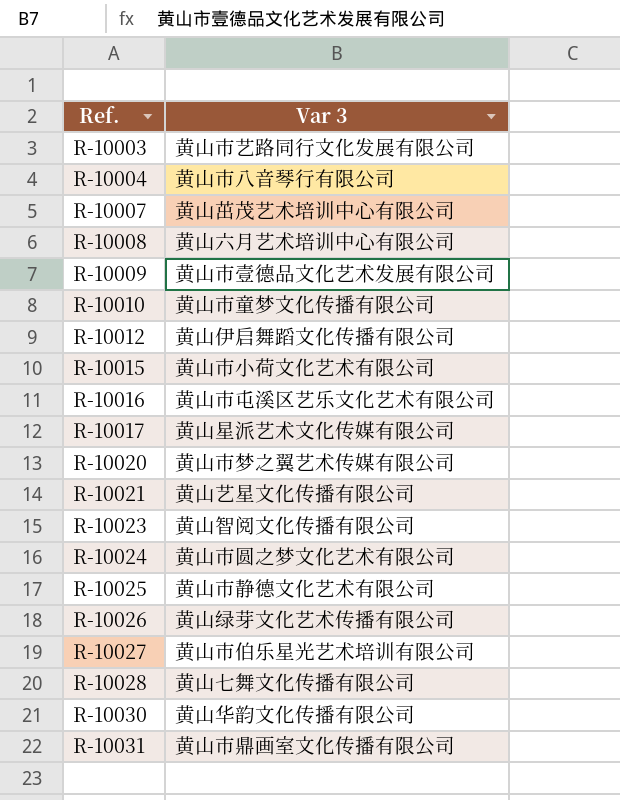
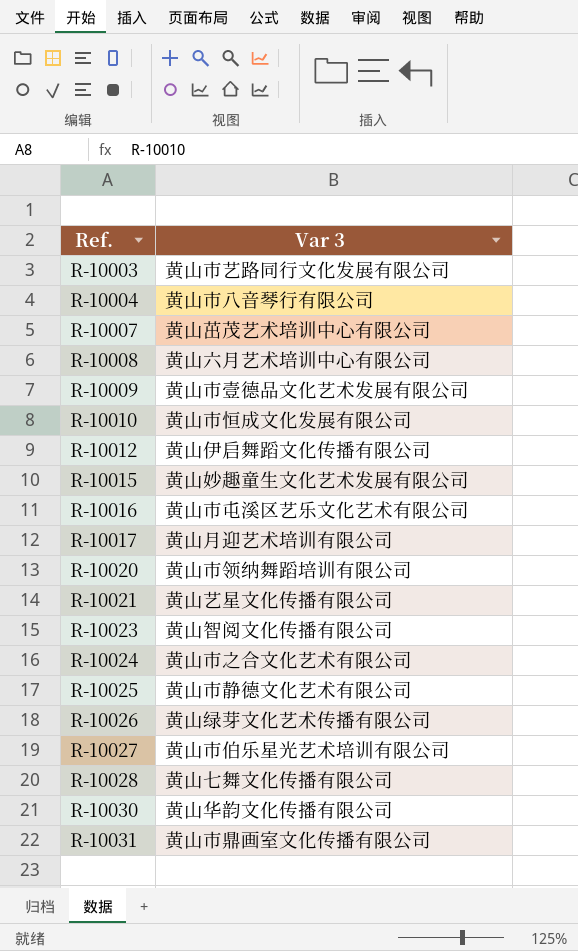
R-10010 | Var 3: 黄山市童梦文化传播有限公司 -> 黄山市恒成文化发展有限公司
R-10015 | Var 3: 黄山市小荷文化艺术有限公司 -> 黄山妙趣童生文化艺术发展有限公司
R-10017 | Var 3: 黄山星派艺术文化传媒有限公司 -> 黄山月迎艺术培训有限公司
R-10020 | Var 3: 黄山市梦之翼艺术传媒有限公司 -> 黄山市领纳舞蹈培训有限公司
R-10024 | Var 3: 黄山市圆之梦文化艺术有限公司 -> 黄山市之合文化艺术有限公司

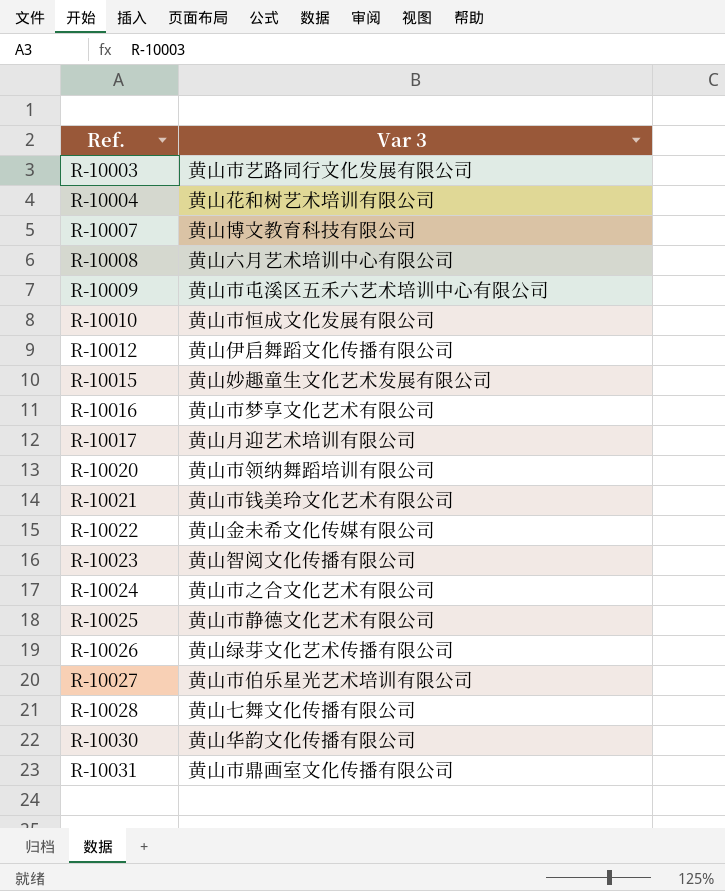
R-10004 | Var 3: 黄山市八音琴行有限公司 -> 黄山花和树艺术培训有限公司
R-10007 | Var 3: 黄山茁茂艺术培训中心有限公司 -> 黄山博文教育科技有限公司
R-10009 | Var 3: 黄山市壹德品文化艺术发展有限公司 -> 黄山市屯溪区五禾六艺术培训中心有限公司
R-10016 | Var 3: 黄山市屯溪区艺乐文化艺术有限公司 -> 黄山市梦享文化艺术有限公司
R-10021 | Var 3: 黄山艺星文化传播有限公司 -> 黄山市钱美玲文化艺术有限公司
row R-10022: none -> 黄山金未希文化传媒有限公司

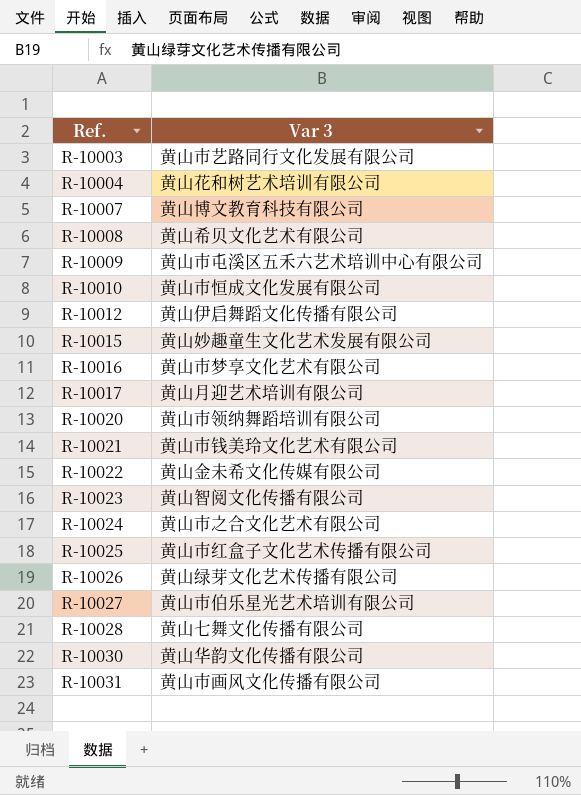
R-10008 | Var 3: 黄山六月艺术培训中心有限公司 -> 黄山希贝文化艺术有限公司
R-10025 | Var 3: 黄山市静德文化艺术有限公司 -> 黄山市红盒子文化艺术传播有限公司
R-10031 | Var 3: 黄山市鼎画室文化传播有限公司 -> 黄山市画风文化传播有限公司

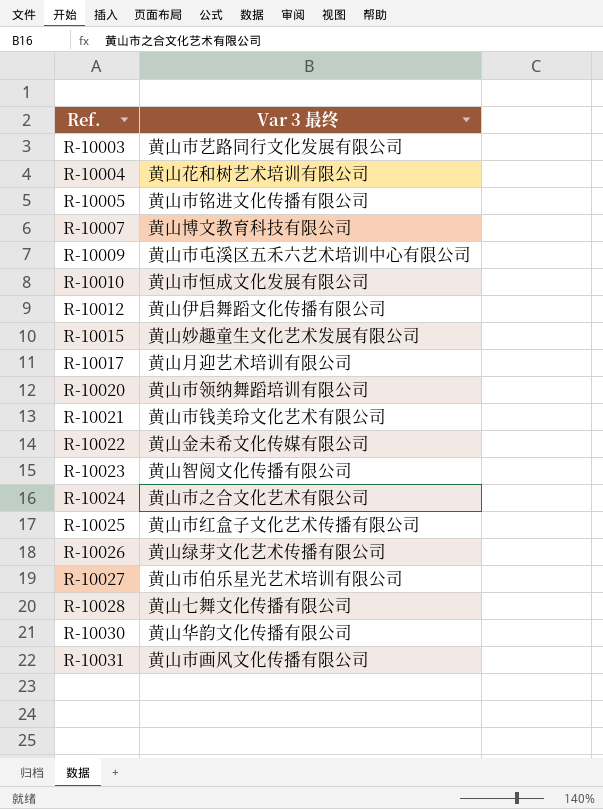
column name: Var 3 -> Var 3 最终
row R-10008: 黄山希贝文化艺术有限公司 -> none
row R-10016: 黄山市梦享文化艺术有限公司 -> none
row R-10005: none -> 黄山市铭进文化传播有限公司

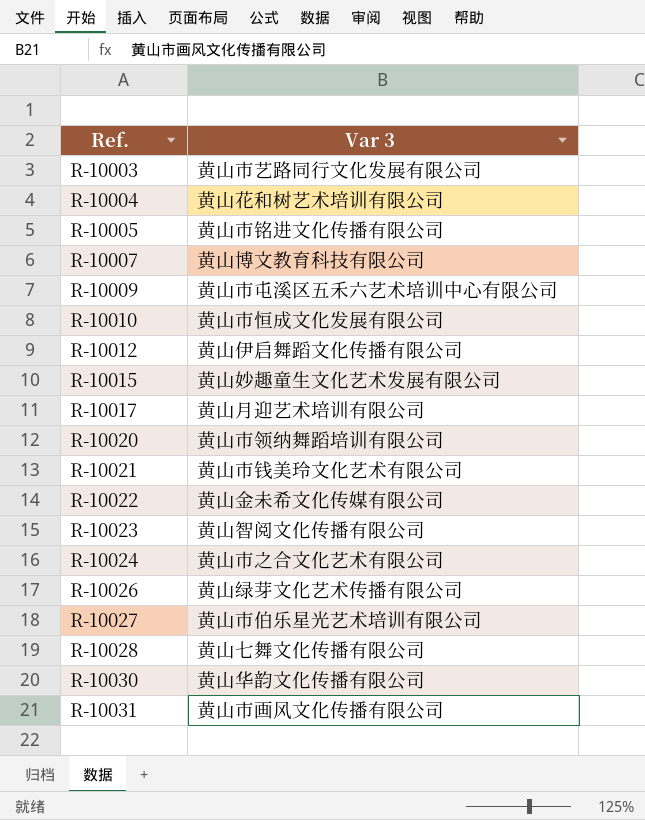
column name: Var 3 最终 -> Var 3
row R-10025: 黄山市红盒子文化艺术传播有限公司 -> none

